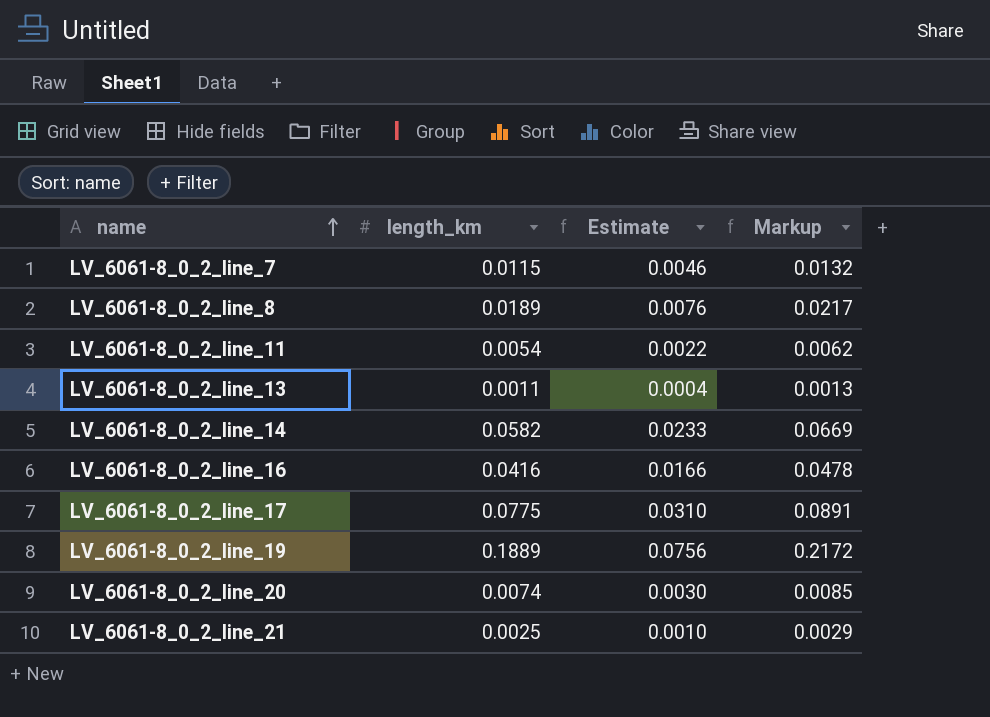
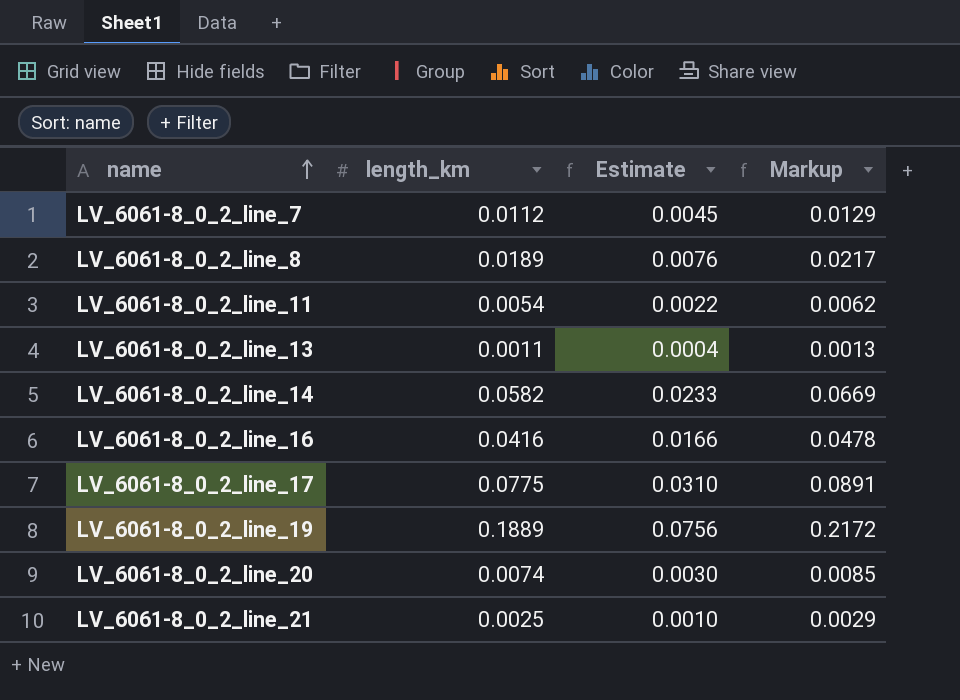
LV_6061-8_0_2_line_7 | length_km: 0.0115 -> 0.0112
LV_6061-8_0_2_line_7 | Estimate: 0.0046 -> 0.0045
LV_6061-8_0_2_line_7 | Markup: 0.0132 -> 0.0129

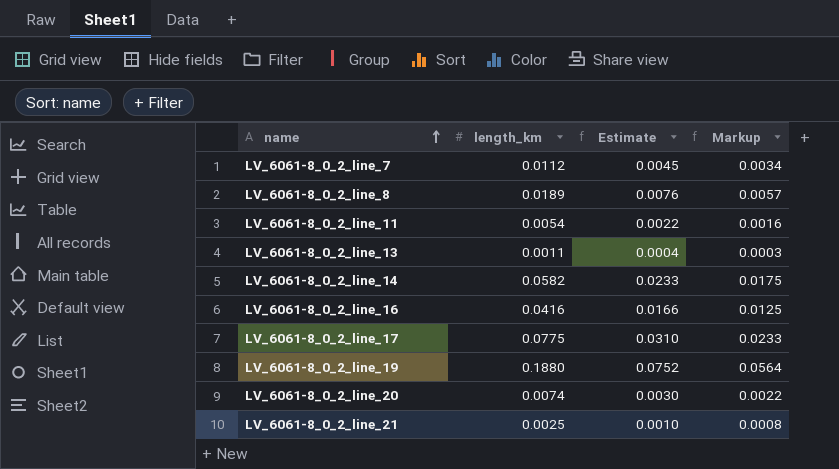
column Markup | formula: [length_km] * 1.15 -> [length_km] * 0.3
LV_6061-8_0_2_line_19 | length_km: 0.1889 -> 0.1880
LV_6061-8_0_2_line_19 | Estimate: 0.0756 -> 0.0752

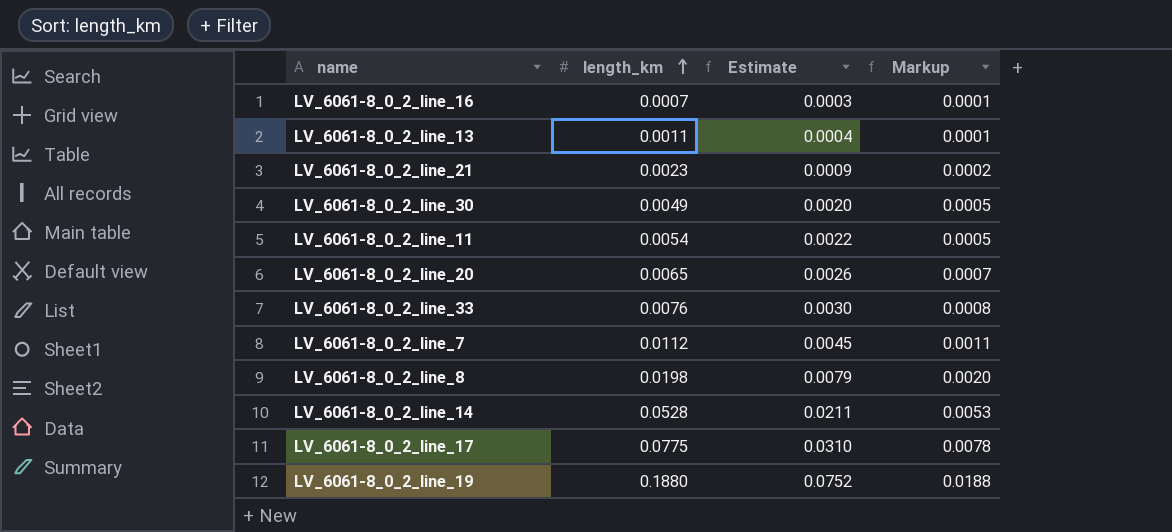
row order: name ascending -> length_km ascending
column Markup | formula: [length_km] * 0.3 -> [length_km] * 0.1
LV_6061-8_0_2_line_16 | length_km: 0.0416 -> 0.0007
LV_6061-8_0_2_line_16 | Estimate: 0.0166 -> 0.0003
LV_6061-8_0_2_line_21 | length_km: 0.0025 -> 0.0023
LV_6061-8_0_2_line_21 | Estimate: 0.0010 -> 0.0009
row LV_6061-8_0_2_line_30: none -> 0.0049 | 0.0020 | 0.0005
LV_6061-8_0_2_line_20 | length_km: 0.0074 -> 0.0065
LV_6061-8_0_2_line_20 | Estimate: 0.0030 -> 0.0026
row LV_6061-8_0_2_line_33: none -> 0.0076 | 0.0030 | 0.0008
LV_6061-8_0_2_line_8 | length_km: 0.0189 -> 0.0198
LV_6061-8_0_2_line_8 | Estimate: 0.0076 -> 0.0079
LV_6061-8_0_2_line_14 | length_km: 0.0582 -> 0.0528
LV_6061-8_0_2_line_14 | Estimate: 0.0233 -> 0.0211

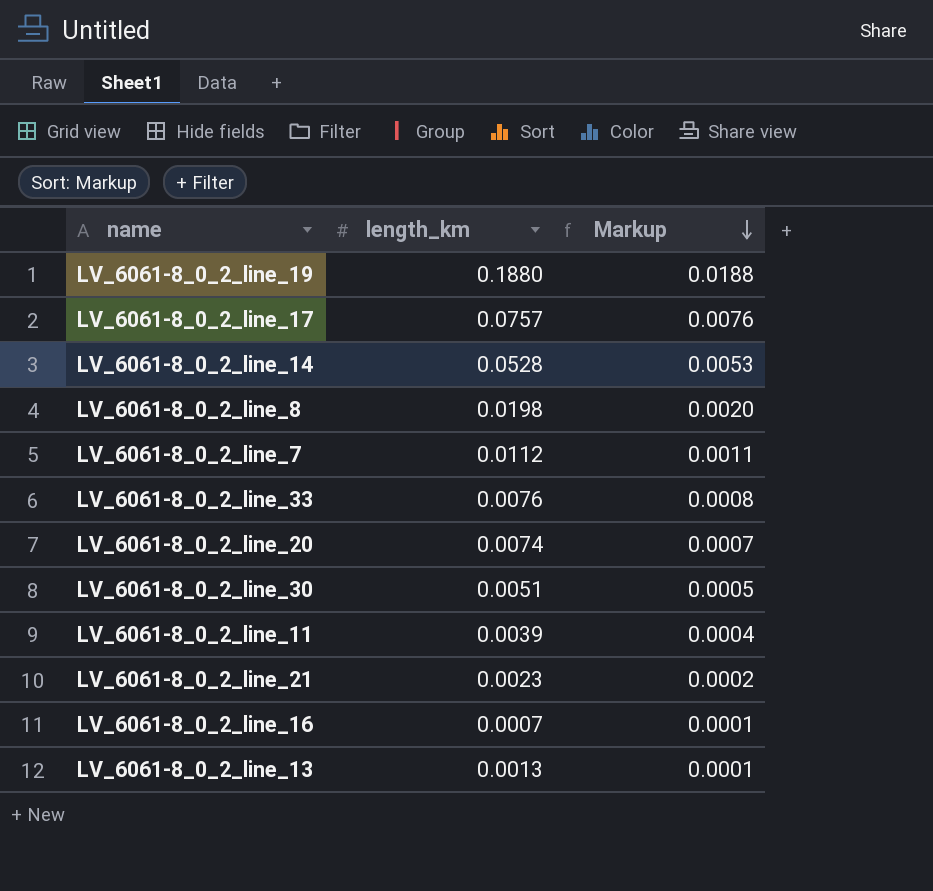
row order: length_km ascending -> Markup descending
column Estimate | formula: [length_km] * 0.4 -> none
LV_6061-8_0_2_line_17 | length_km: 0.0775 -> 0.0757
LV_6061-8_0_2_line_17 | Markup: 0.0078 -> 0.0076
LV_6061-8_0_2_line_20 | length_km: 0.0065 -> 0.0074
LV_6061-8_0_2_line_30 | length_km: 0.0049 -> 0.0051
LV_6061-8_0_2_line_11 | length_km: 0.0054 -> 0.0039
LV_6061-8_0_2_line_11 | Markup: 0.0005 -> 0.0004
LV_6061-8_0_2_line_13 | length_km: 0.0011 -> 0.0013

